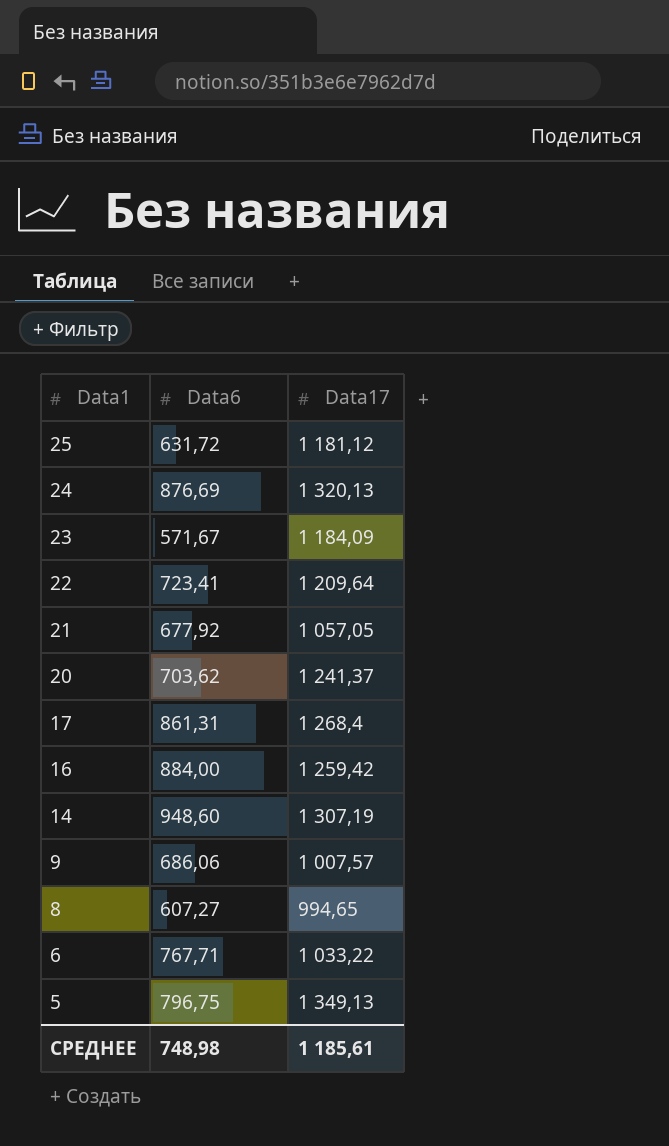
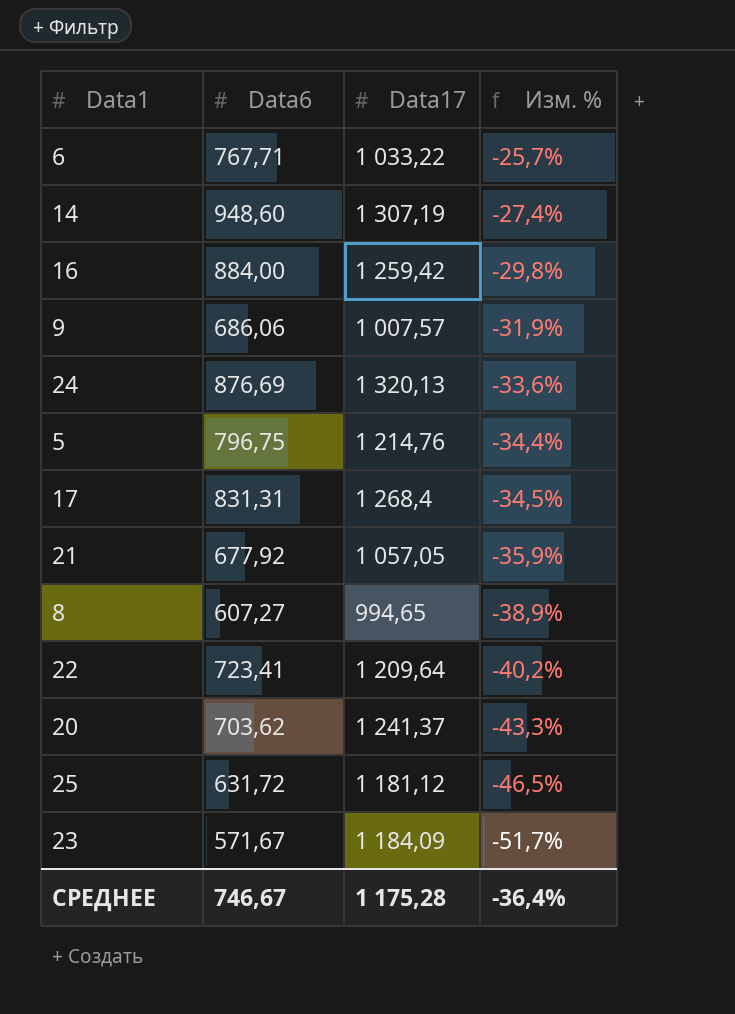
row order: Data1 descending -> Изм. % descending
column Изм. % | formula: none -> ([Data6] - [Data17]) / [Data17]
5 | Data17: 1 349,13 -> 1 214,76
17 | Data6: 861,31 -> 831,31
СРЕДНЕЕ | Data6: 748,98 -> 746,67
СРЕДНЕЕ | Data17: 1 185,61 -> 1 175,28

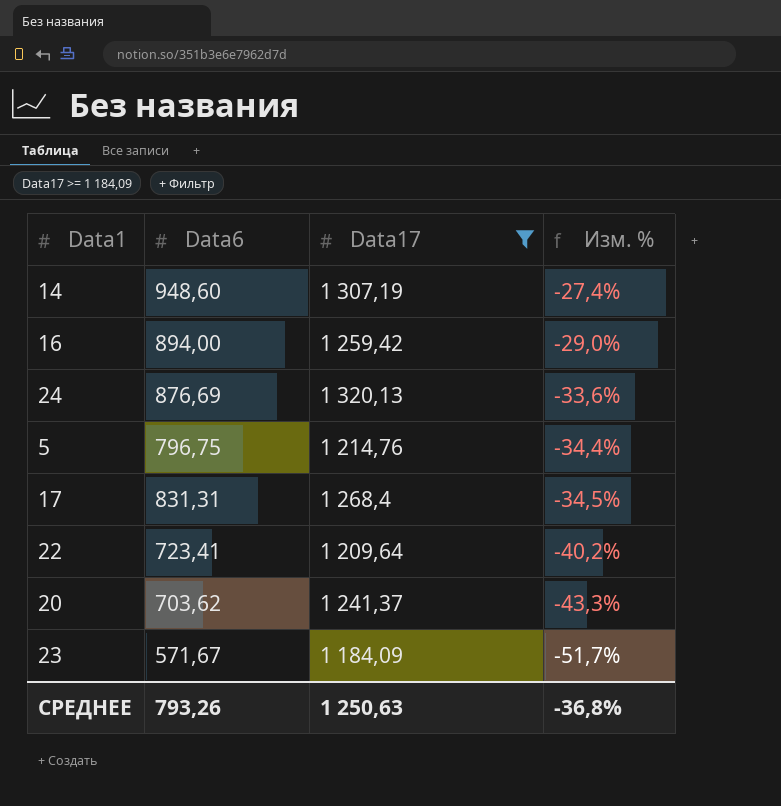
filter: none -> Data17 >= 1 184,09
16 | Data6: 884,00 -> 894,00
16 | Изм. %: -29,8% -> -29,0%
СРЕДНЕЕ | Data6: 746,67 -> 793,26
СРЕДНЕЕ | Data17: 1 175,28 -> 1 250,63
СРЕДНЕЕ | Изм. %: -36,4% -> -36,8%

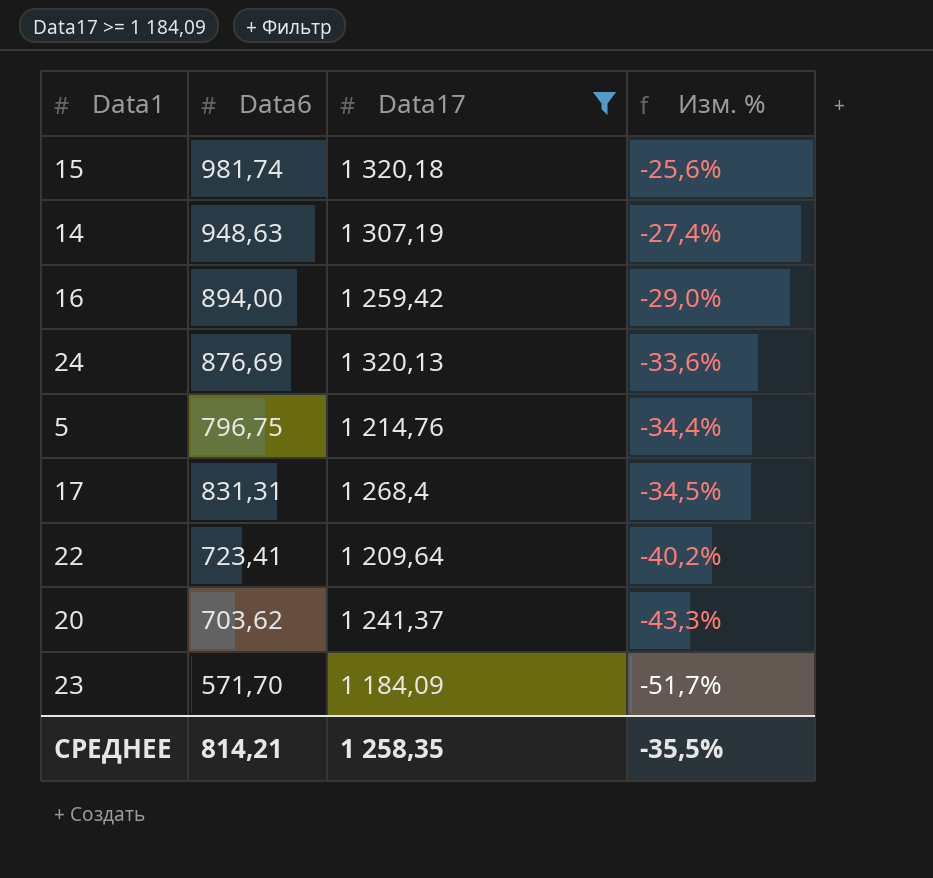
row 15: none -> 981,74 | 1 320,18 | -25,6%
14 | Data6: 948,60 -> 948,63
23 | Data6: 571,67 -> 571,70
СРЕДНЕЕ | Data6: 793,26 -> 814,21
СРЕДНЕЕ | Data17: 1 250,63 -> 1 258,35
СРЕДНЕЕ | Изм. %: -36,8% -> -35,5%

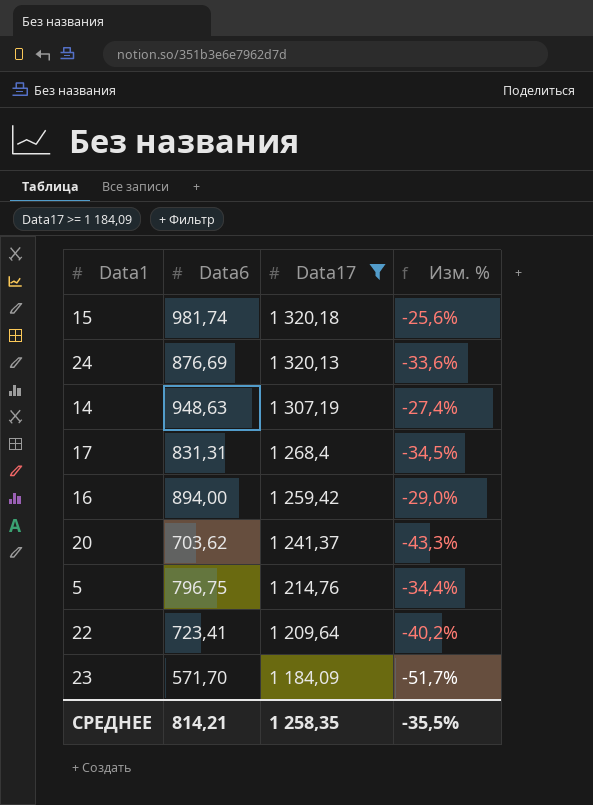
row order: Изм. % descending -> Data17 descending

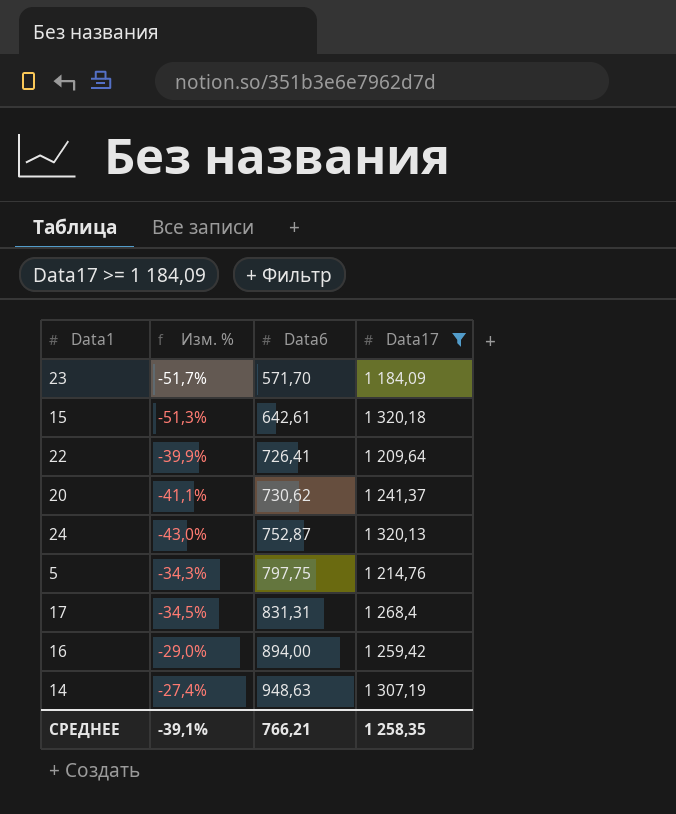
row order: Data17 descending -> Data6 ascending
column Изм. % | position: 4 -> 2
15 | Изм. %: -25,6% -> -51,3%
15 | Data6: 981,74 -> 642,61
22 | Изм. %: -40,2% -> -39,9%
22 | Data6: 723,41 -> 726,41
20 | Изм. %: -43,3% -> -41,1%
20 | Data6: 703,62 -> 730,62
24 | Изм. %: -33,6% -> -43,0%
24 | Data6: 876,69 -> 752,87
5 | Изм. %: -34,4% -> -34,3%
5 | Data6: 796,75 -> 797,75
СРЕДНЕЕ | Изм. %: -35,5% -> -39,1%
СРЕДНЕЕ | Data6: 814,21 -> 766,21

